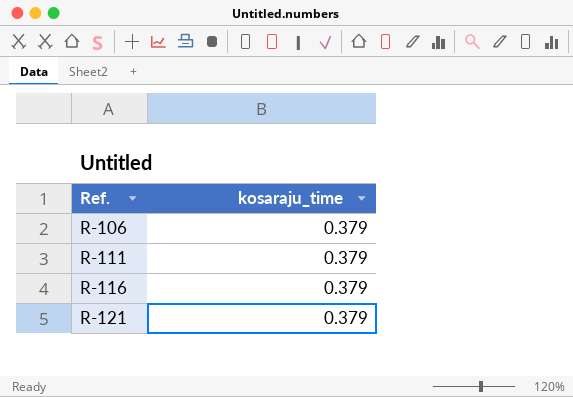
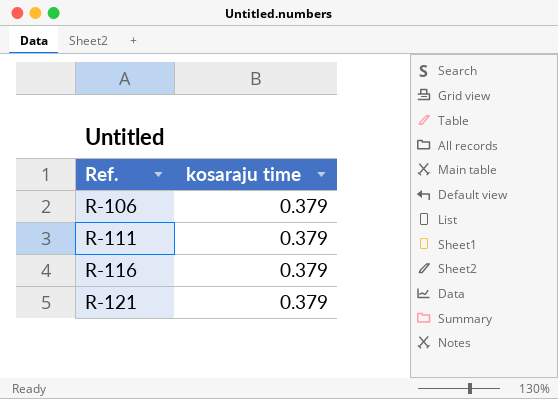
column name: kosaraju_time -> kosaraju time

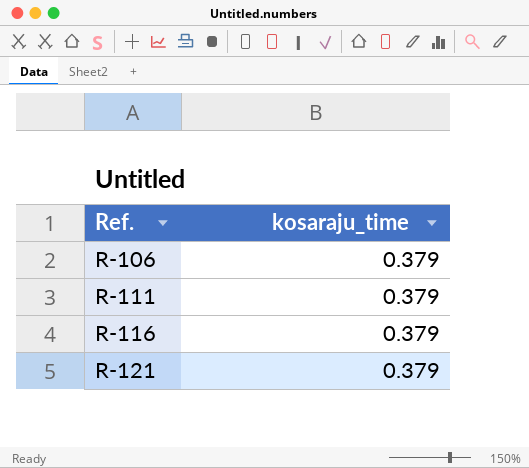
column name: kosaraju time -> kosaraju_time

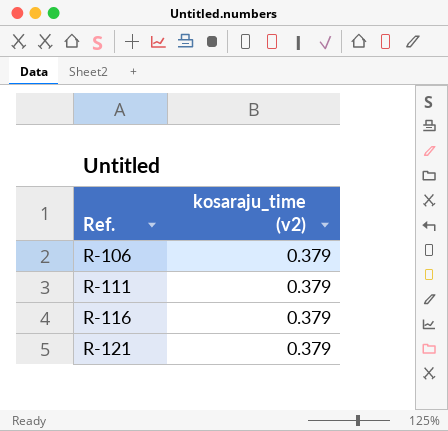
column name: kosaraju_time -> kosaraju_time (v2)

